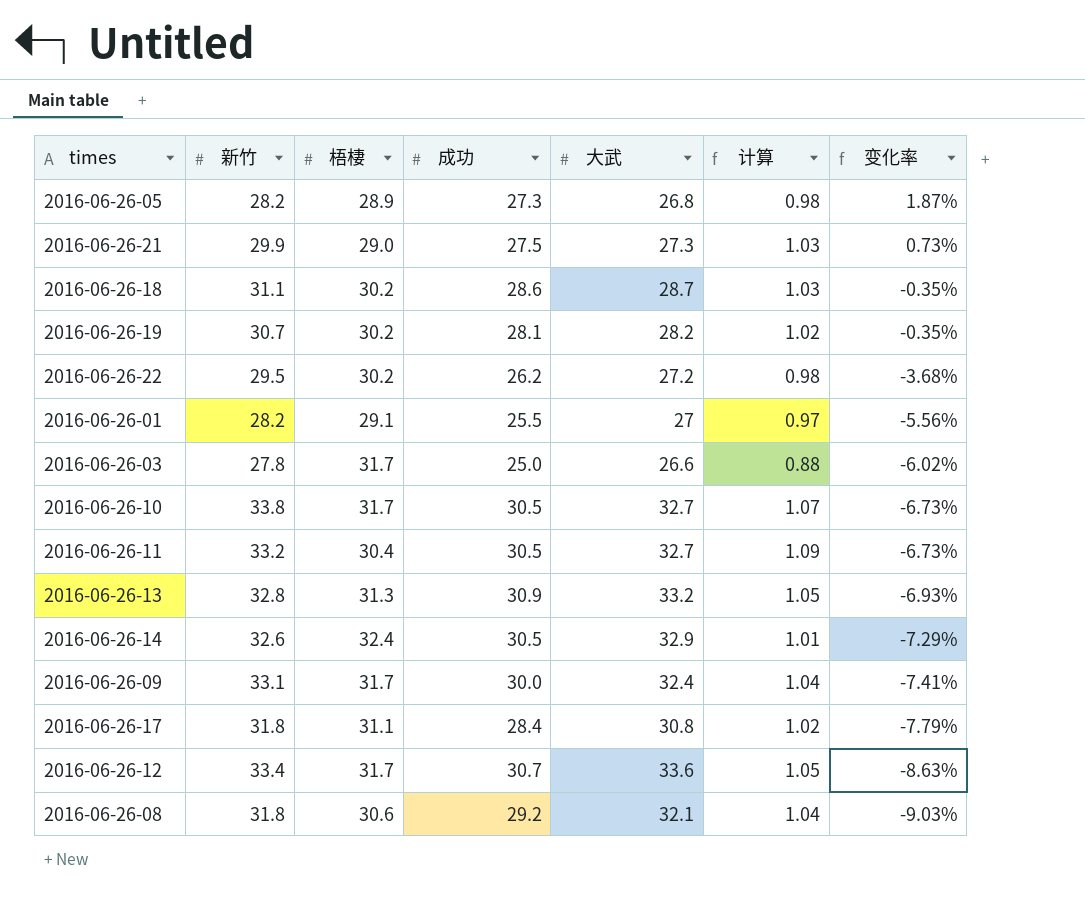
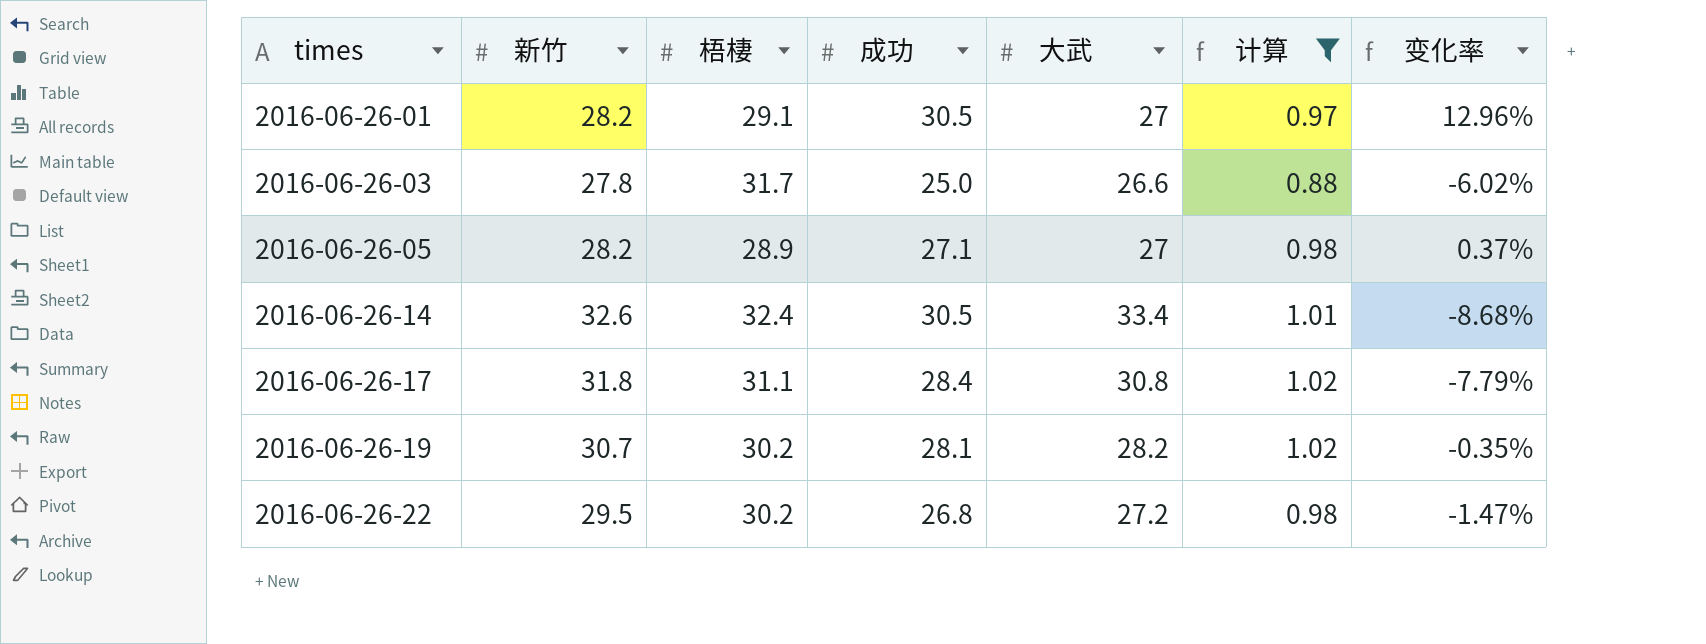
filter: none -> 计算 <= 1.02
row order: 变化率 descending -> times ascending
2016-06-26-01 | 成功: 25.5 -> 30.5
2016-06-26-01 | 变化率: -5.56% -> 12.96%
2016-06-26-05 | 成功: 27.3 -> 27.1
2016-06-26-05 | 大武: 26.8 -> 27
2016-06-26-05 | 变化率: 1.87% -> 0.37%
2016-06-26-14 | 大武: 32.9 -> 33.4
2016-06-26-14 | 变化率: -7.29% -> -8.68%
2016-06-26-22 | 成功: 26.2 -> 26.8
2016-06-26-22 | 变化率: -3.68% -> -1.47%

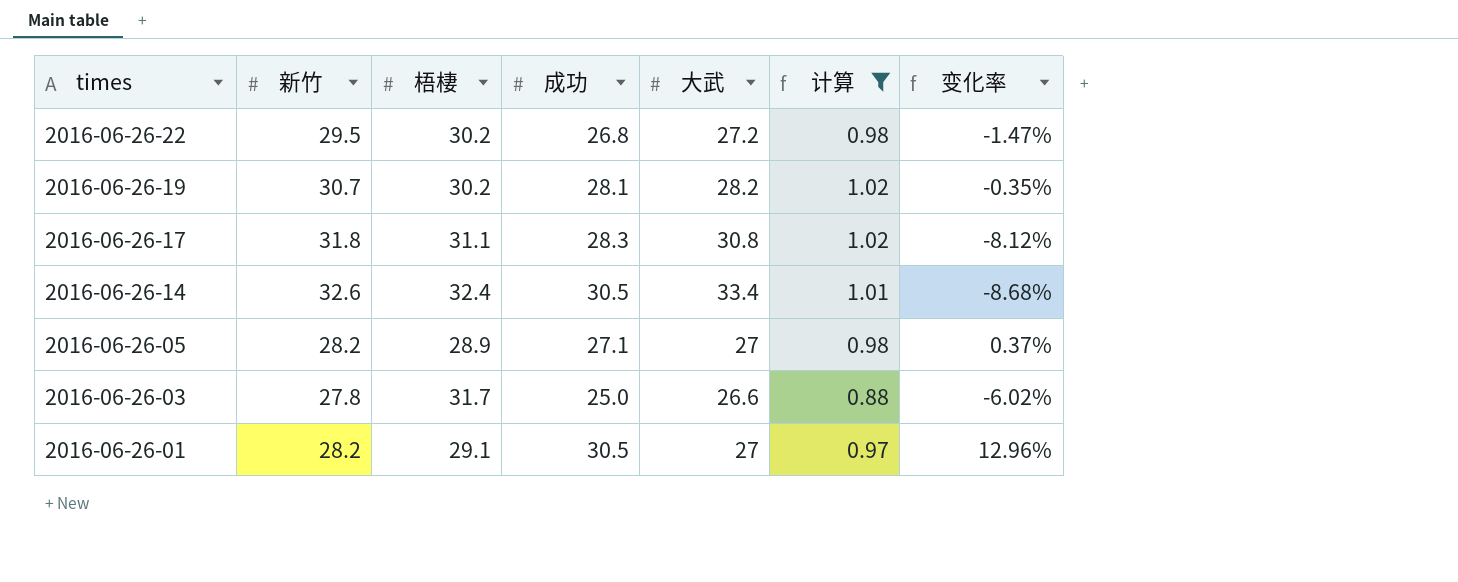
row order: times ascending -> times descending
2016-06-26-17 | 成功: 28.4 -> 28.3
2016-06-26-17 | 变化率: -7.79% -> -8.12%

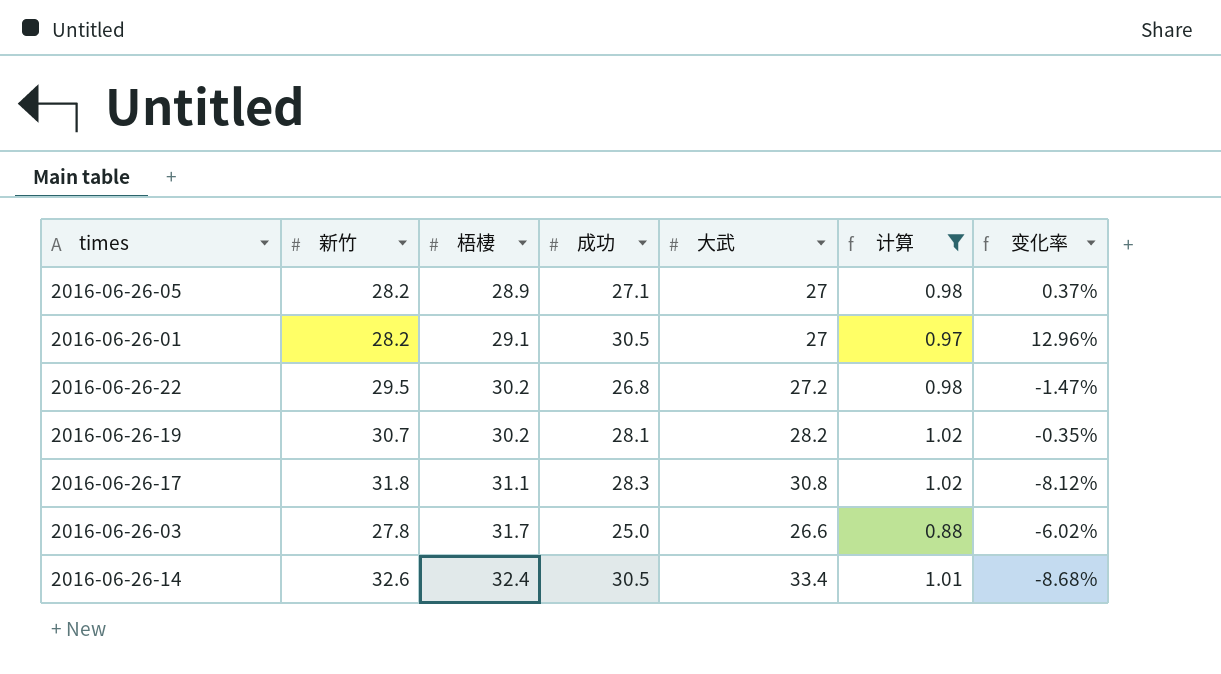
row order: times descending -> 梧棲 ascending

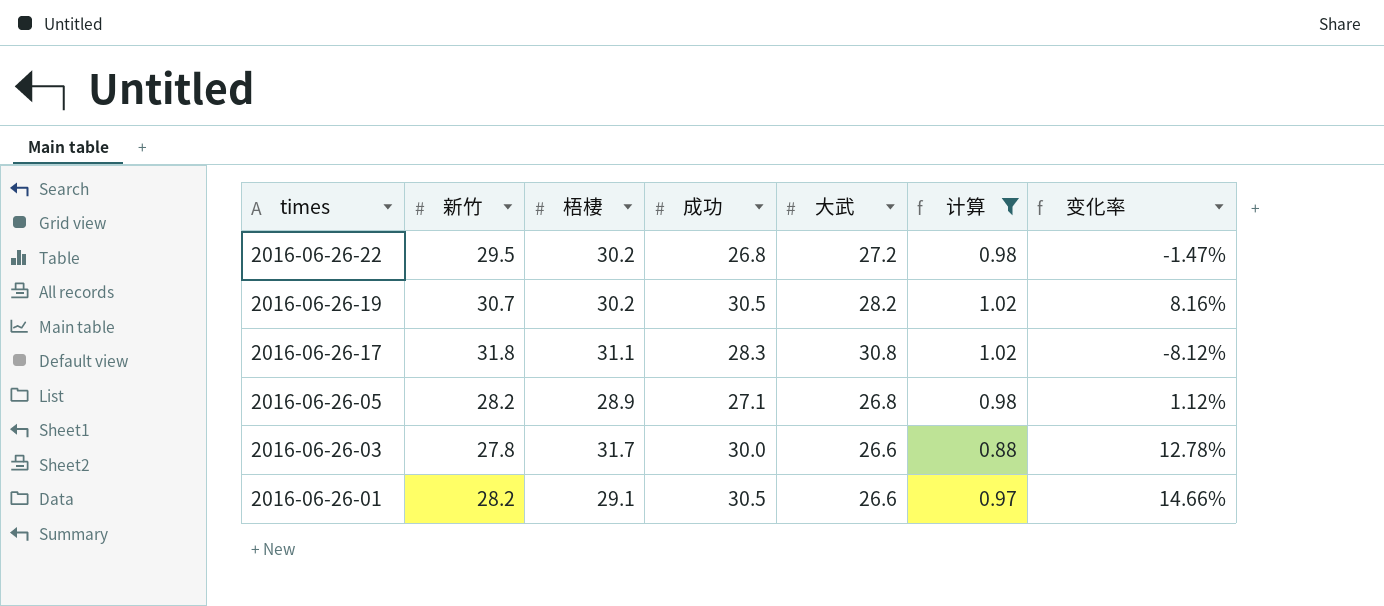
row order: 梧棲 ascending -> times descending
row 2016-06-26-14: 32.6 | 32.4 | 30.5 | 33.4 | 1.01 | -8.68% -> none
2016-06-26-19 | 成功: 28.1 -> 30.5
2016-06-26-19 | 变化率: -0.35% -> 8.16%
2016-06-26-05 | 大武: 27 -> 26.8
2016-06-26-05 | 变化率: 0.37% -> 1.12%
2016-06-26-03 | 成功: 25.0 -> 30.0
2016-06-26-03 | 变化率: -6.02% -> 12.78%
2016-06-26-01 | 大武: 27 -> 26.6
2016-06-26-01 | 变化率: 12.96% -> 14.66%

